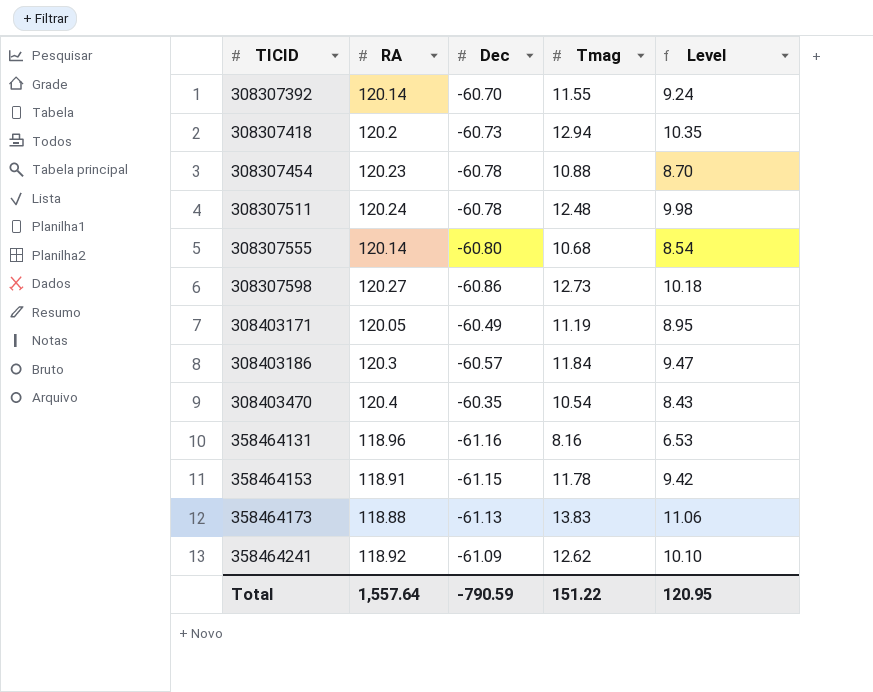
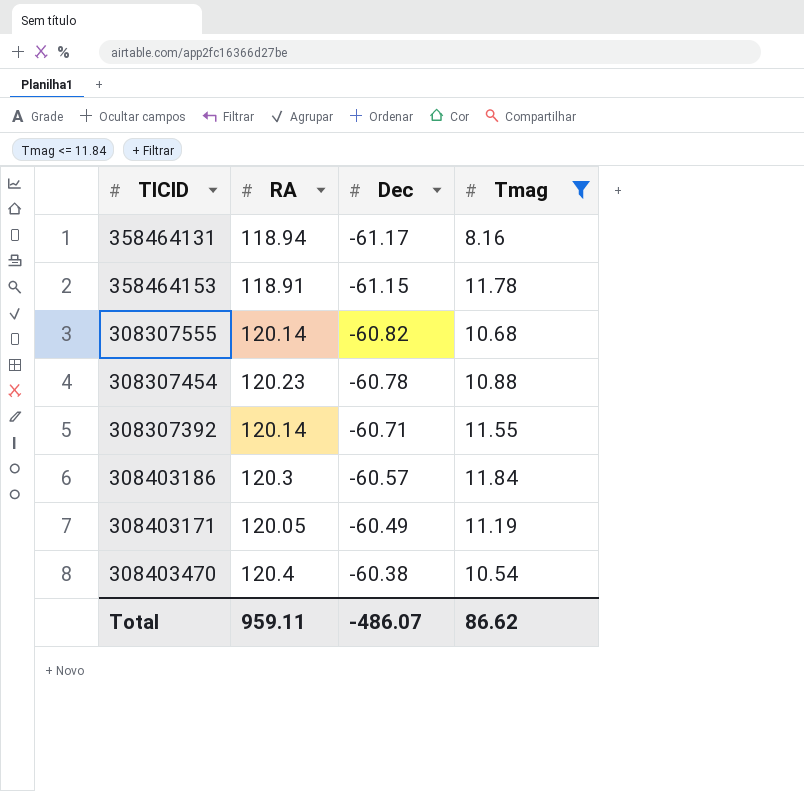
filter: none -> Tmag <= 11.84
row order: TICID ascending -> Dec ascending
column Level | formula: [Tmag] * 0.8 -> none
358464131 | RA: 118.96 -> 118.94
358464131 | Dec: -61.16 -> -61.17
308307555 | Dec: -60.80 -> -60.82
308307392 | Dec: -60.70 -> -60.71
308403470 | Dec: -60.35 -> -60.38
Total | RA: 1,557.64 -> 959.11
Total | Dec: -790.59 -> -486.07
Total | Tmag: 151.22 -> 86.62

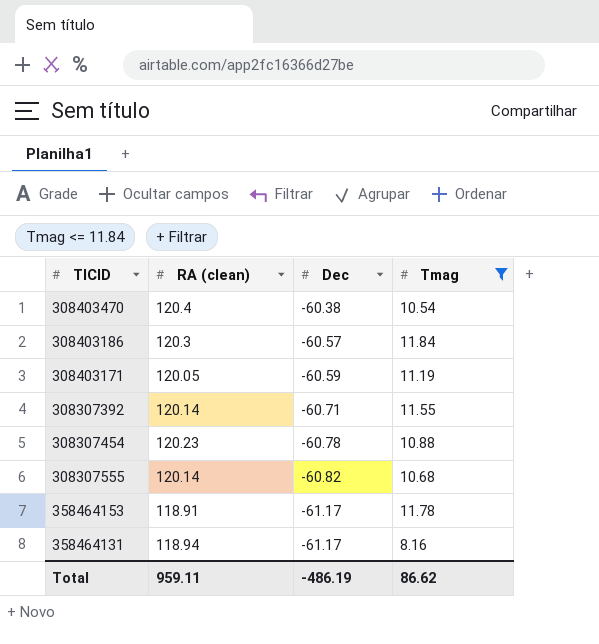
row order: Dec ascending -> Dec descending
column name: RA -> RA (clean)
308403171 | Dec: -60.49 -> -60.59
358464153 | Dec: -61.15 -> -61.17
Total | Dec: -486.07 -> -486.19

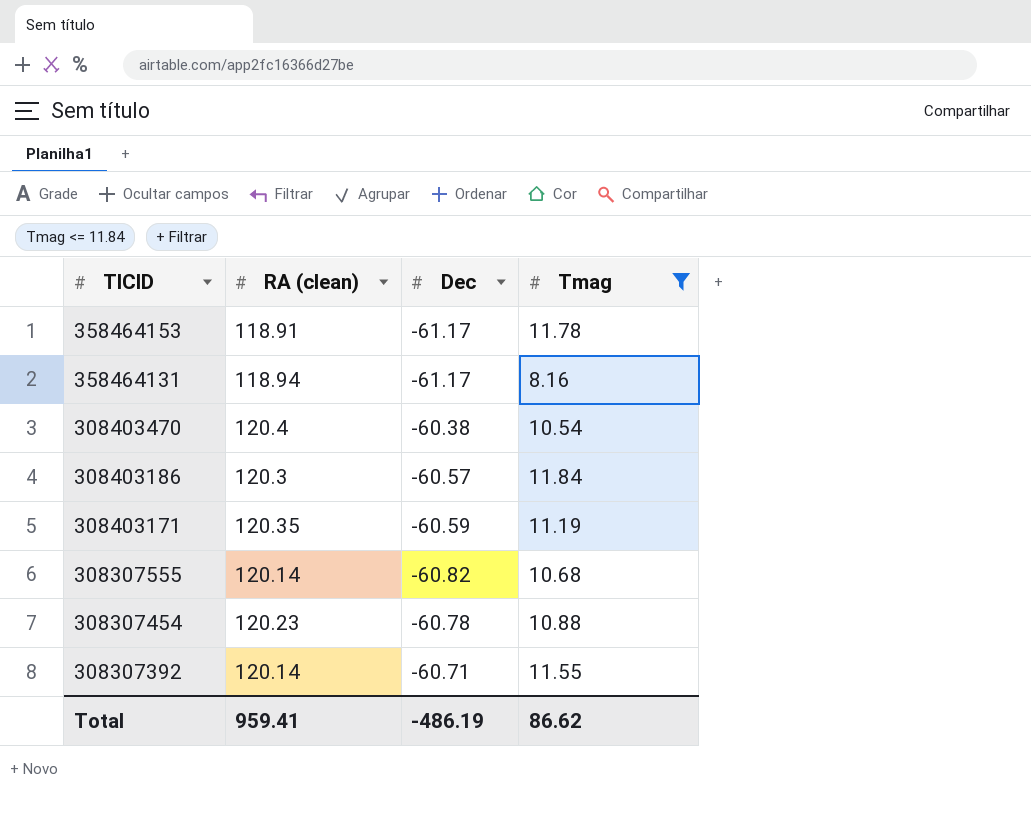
row order: Dec descending -> TICID descending
308403171 | RA (clean): 120.05 -> 120.35
Total | RA (clean): 959.11 -> 959.41

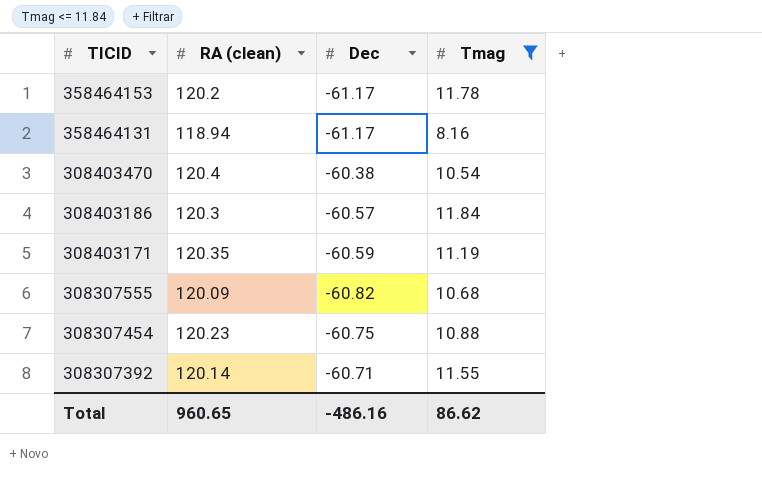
358464153 | RA (clean): 118.91 -> 120.2
308307555 | RA (clean): 120.14 -> 120.09
308307454 | Dec: -60.78 -> -60.75
Total | RA (clean): 959.41 -> 960.65
Total | Dec: -486.19 -> -486.16

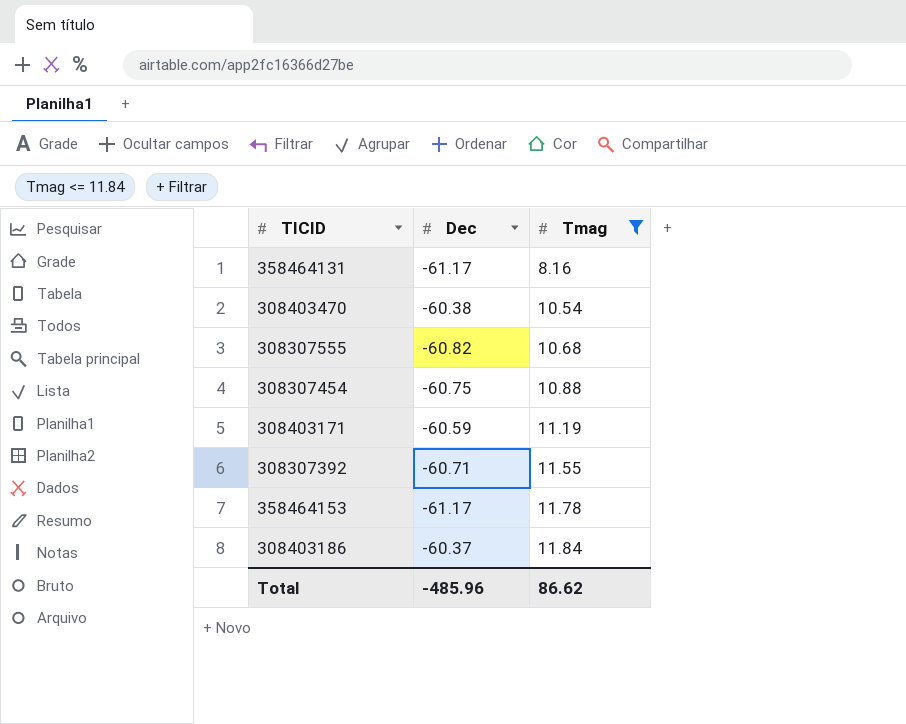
row order: TICID descending -> Tmag ascending
column RA (clean) | position: 2 -> none
308403186 | Dec: -60.57 -> -60.37
Total | Dec: -486.16 -> -485.96

